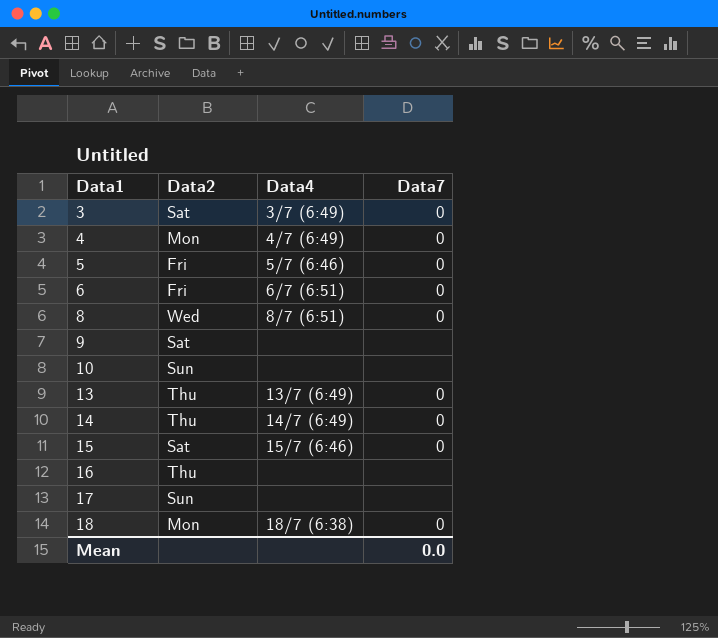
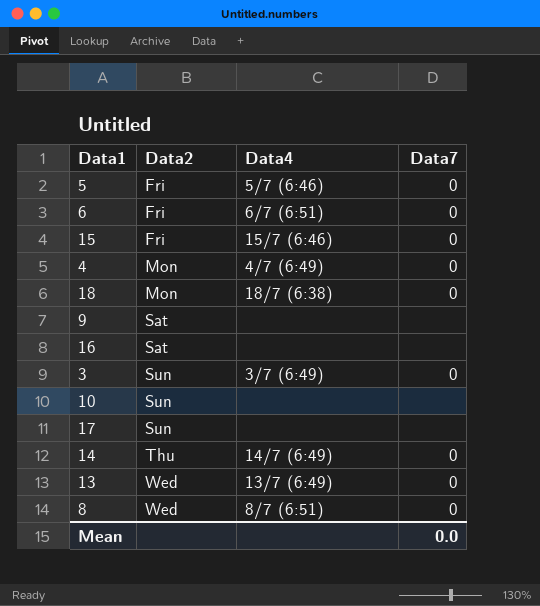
row order: Data1 ascending -> Data2 ascending
15 | Data2: Sat -> Fri
16 | Data2: Thu -> Sat
3 | Data2: Sat -> Sun
13 | Data2: Thu -> Wed

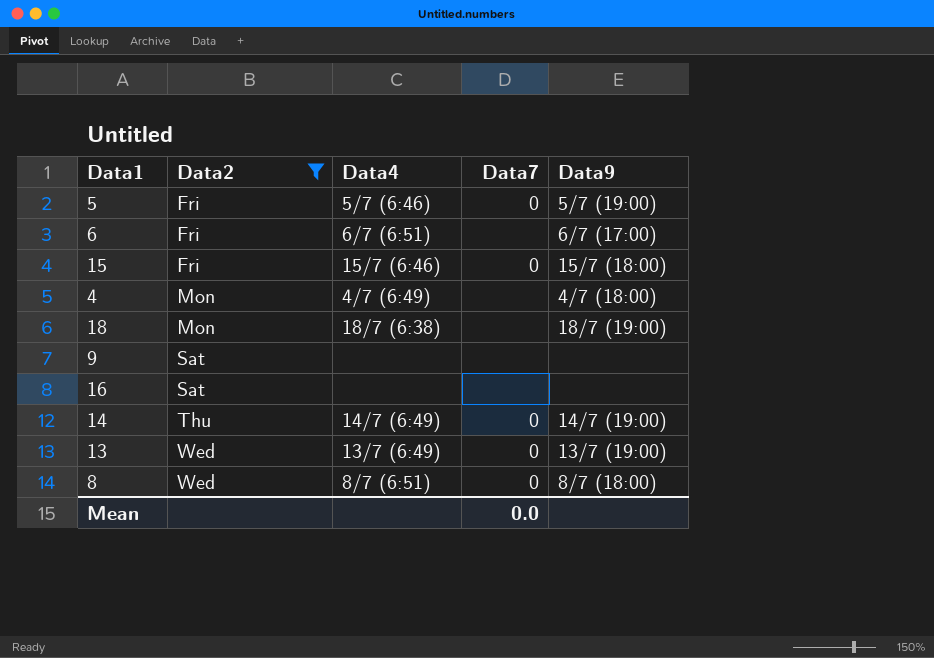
filter: none -> Data2 != Sun
column Data9 | position: none -> 5
6 | Data7: 0 -> none
4 | Data7: 0 -> none
18 | Data7: 0 -> none

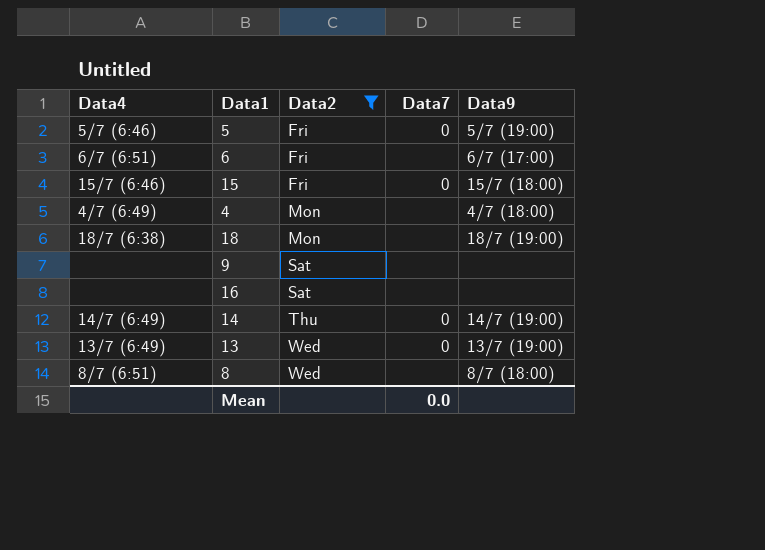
column Data4 | position: 3 -> 1
8 | Data7: 0 -> none

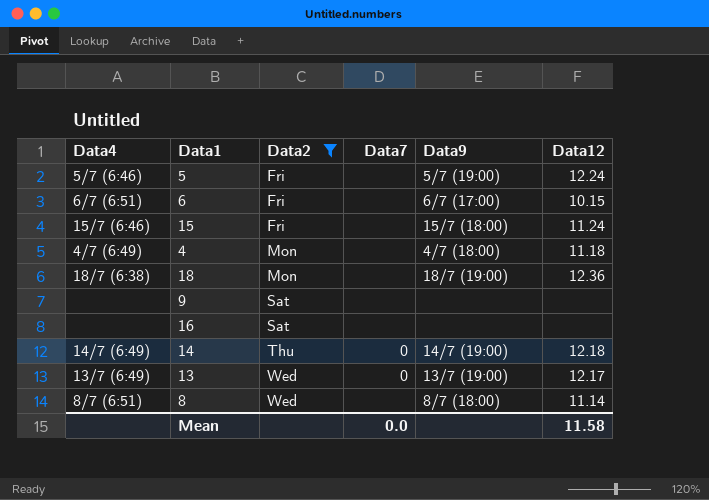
column Data12 | position: none -> 6
5 | Data7: 0 -> none
15 | Data7: 0 -> none

